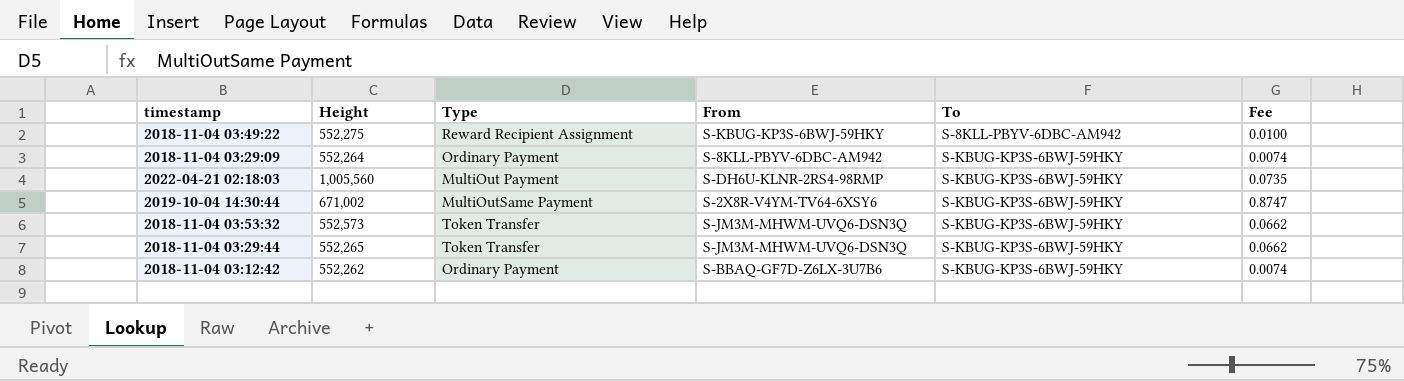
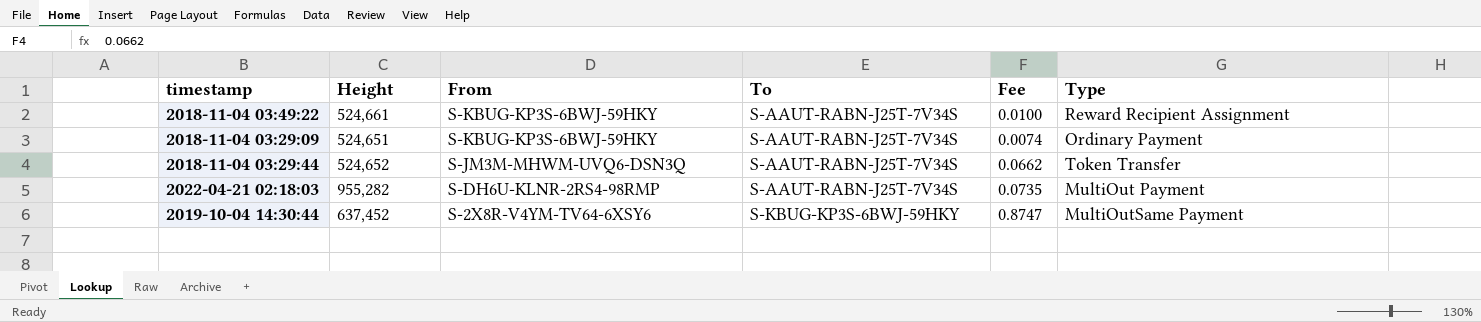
row order: To ascending -> From descending
column Type | position: 3 -> 6
row 2018-11-04 03:53:32: 552,573 | Token Transfer | S-JM3M-MHWM-UVQ6-DSN3Q | S-KBUG-KP3S-6BWJ-59HKY | 0.0662 -> none
row 2018-11-04 03:12:42: 552,262 | Ordinary Payment | S-BBAQ-GF7D-Z6LX-3U7B6 | S-KBUG-KP3S-6BWJ-59HKY | 0.0074 -> none
2018-11-04 03:49:22 | Height: 552,275 -> 524,661
2018-11-04 03:49:22 | To: S-8KLL-PBYV-6DBC-AM942 -> S-AAUT-RABN-J25T-7V34S
2018-11-04 03:29:09 | Height: 552,264 -> 524,651
2018-11-04 03:29:09 | From: S-8KLL-PBYV-6DBC-AM942 -> S-KBUG-KP3S-6BWJ-59HKY
2018-11-04 03:29:09 | To: S-KBUG-KP3S-6BWJ-59HKY -> S-AAUT-RABN-J25T-7V34S
2018-11-04 03:29:44 | Height: 552,265 -> 524,652
2018-11-04 03:29:44 | To: S-KBUG-KP3S-6BWJ-59HKY -> S-AAUT-RABN-J25T-7V34S
2022-04-21 02:18:03 | Height: 1,005,560 -> 955,282
2022-04-21 02:18:03 | To: S-KBUG-KP3S-6BWJ-59HKY -> S-AAUT-RABN-J25T-7V34S
2019-10-04 14:30:44 | Height: 671,002 -> 637,452

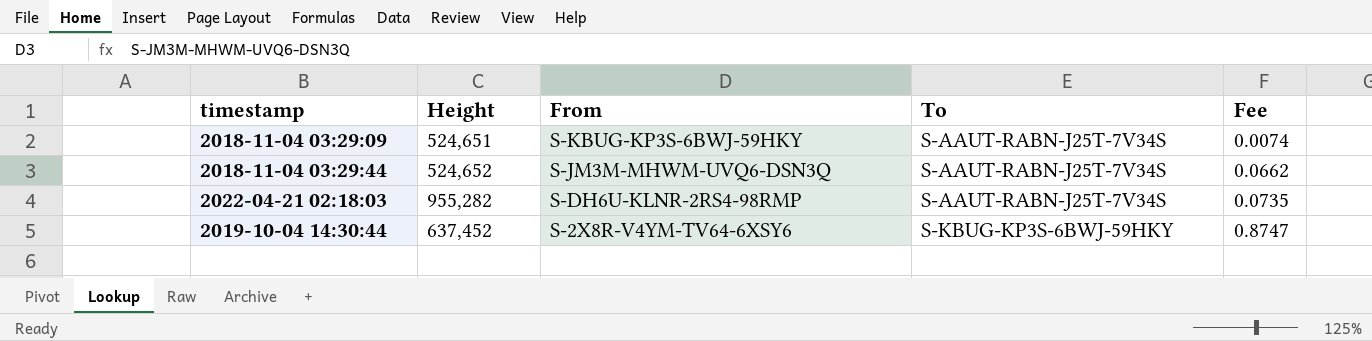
column Type | position: 6 -> none
row 2018-11-04 03:49:22: 524,661 | S-KBUG-KP3S-6BWJ-59HKY | S-AAUT-RABN-J25T-7V34S | 0.0100 | Reward Recipient Assignment -> none

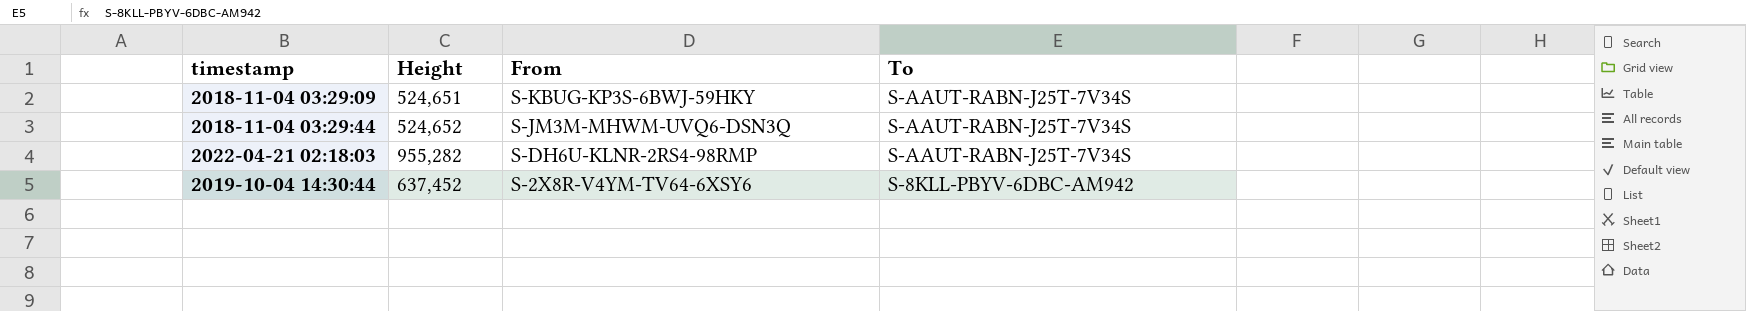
column Fee | position: 5 -> none
2019-10-04 14:30:44 | To: S-KBUG-KP3S-6BWJ-59HKY -> S-8KLL-PBYV-6DBC-AM942

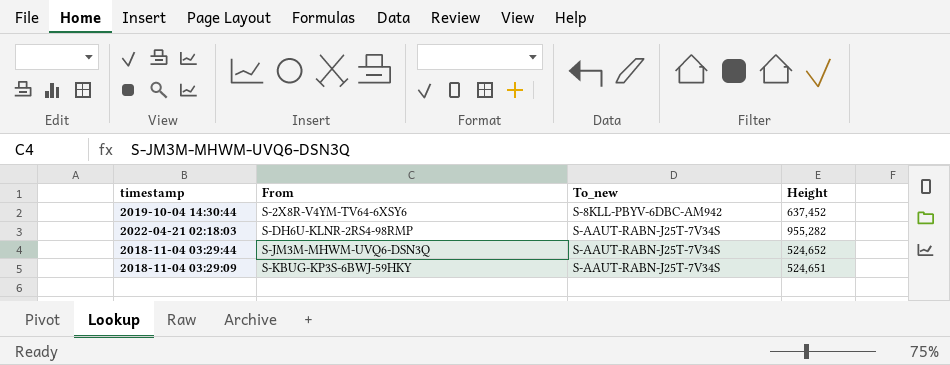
row order: From descending -> From ascending
column name: To -> To_new
column Height | position: 2 -> 4

